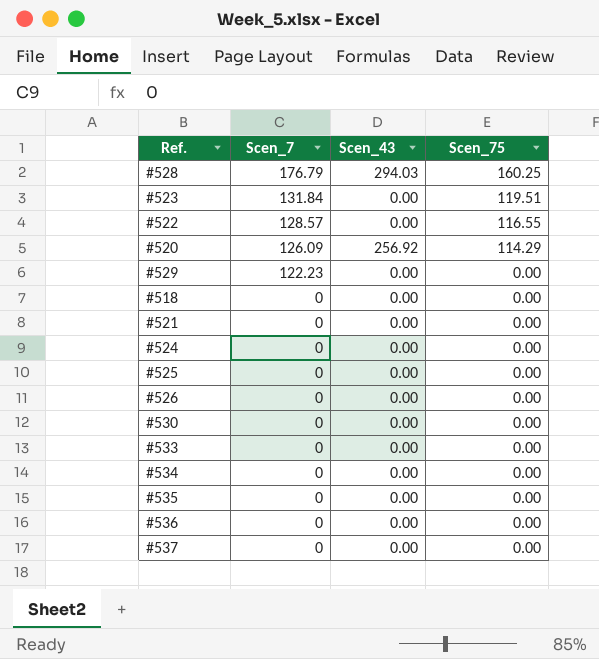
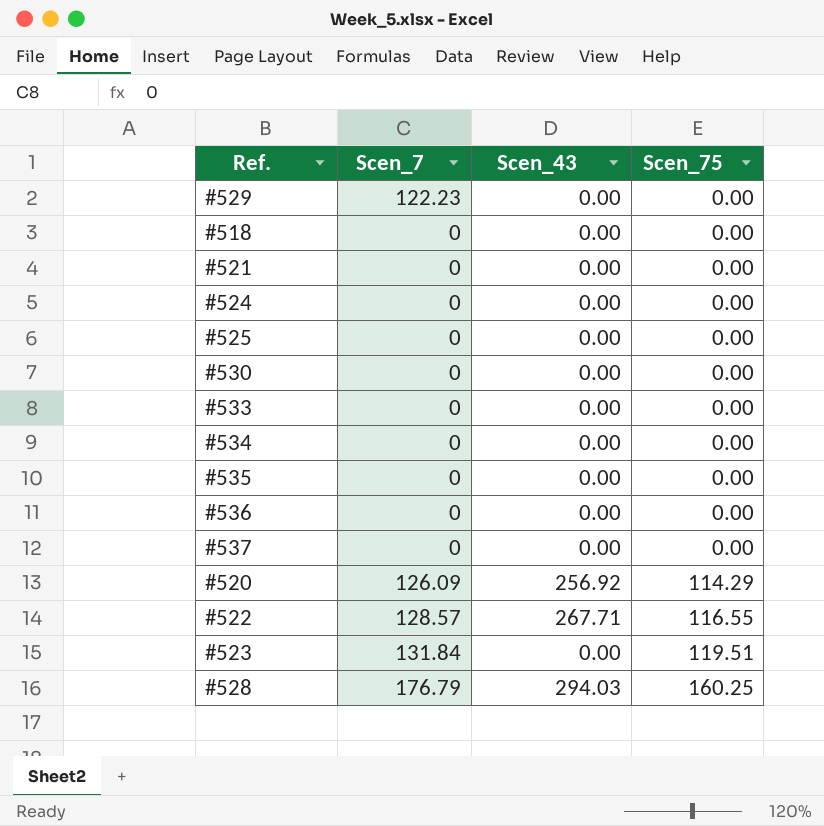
row order: Scen_7 descending -> Scen_75 ascending
row #526: 0 | 0.00 | 0.00 -> none
#522 | Scen_43: 0.00 -> 267.71

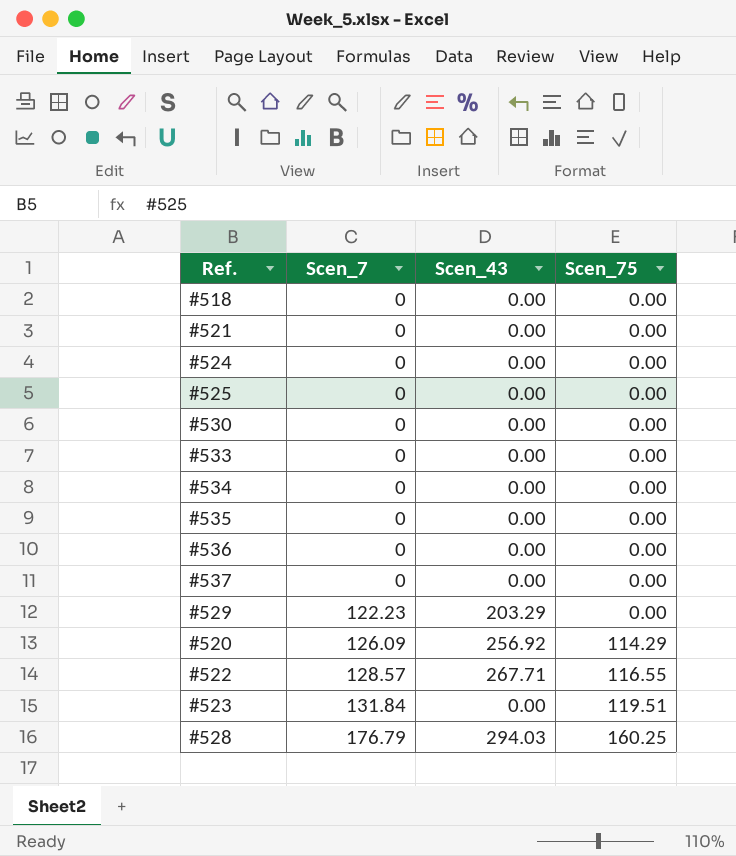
row order: Scen_75 ascending -> Scen_7 ascending
#529 | Scen_43: 0.00 -> 203.29

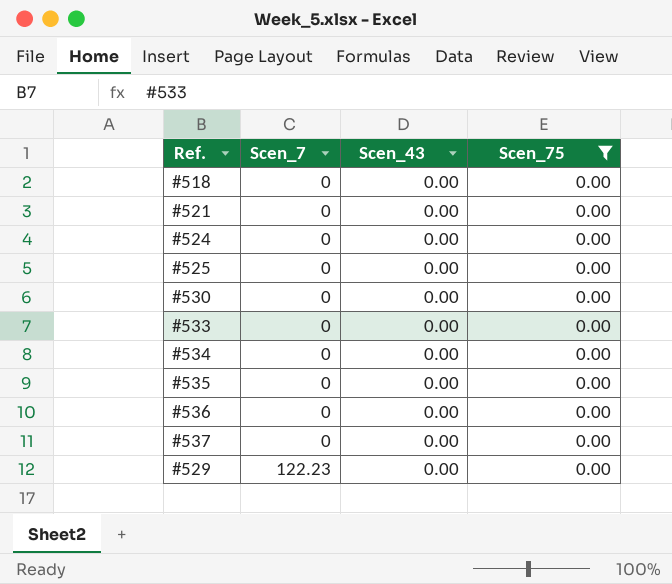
filter: none -> Scen_75 = 0.00
#529 | Scen_43: 203.29 -> 0.00

